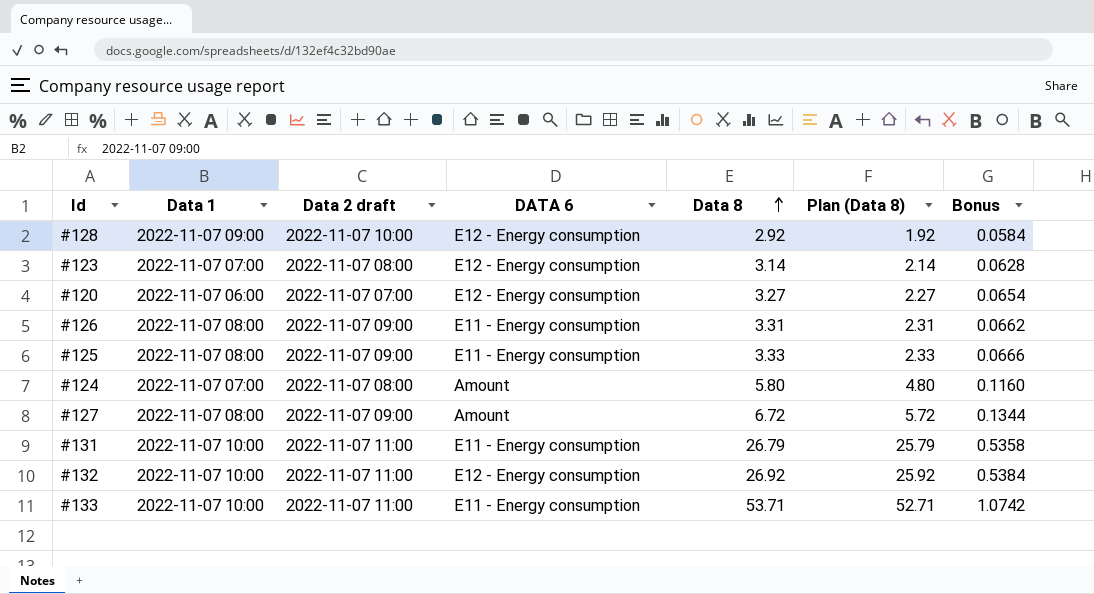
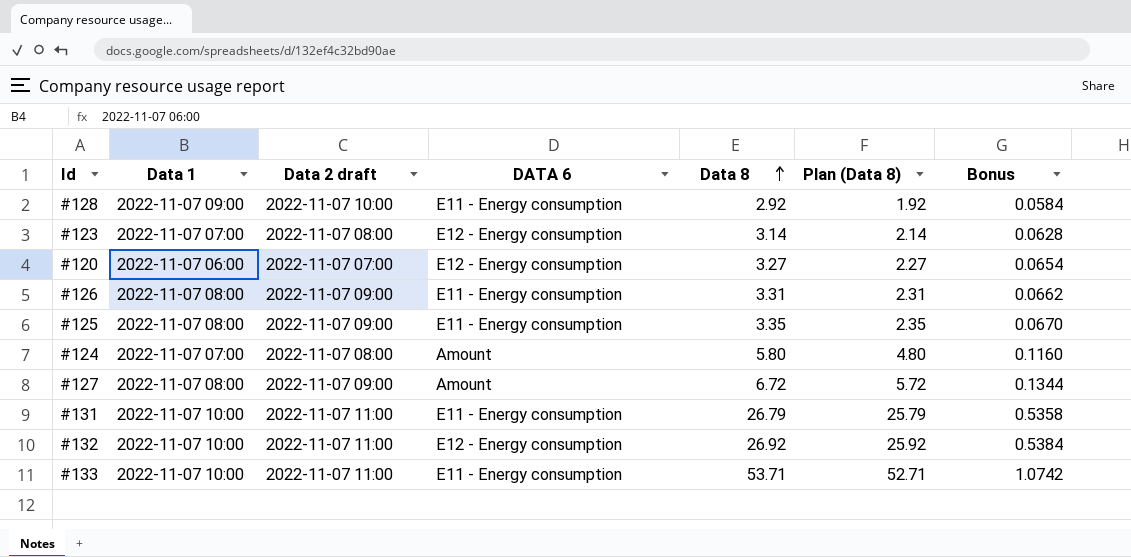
#128 | DATA 6: E12 - Energy consumption -> E11 - Energy consumption
#125 | Data 8: 3.33 -> 3.35
#125 | Plan (Data 8): 2.33 -> 2.35
#125 | Bonus: 0.0666 -> 0.0670

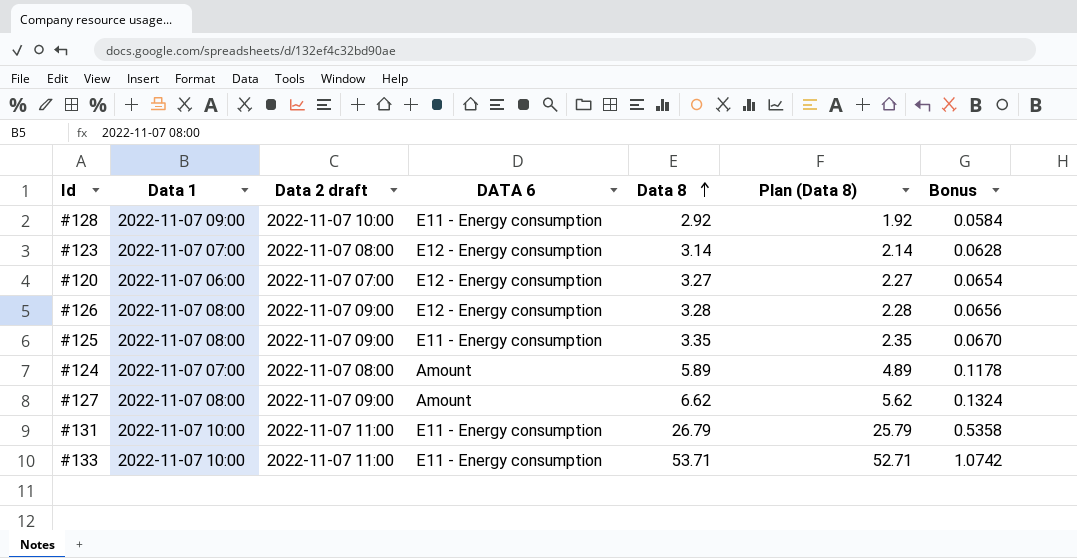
row #132: 2022-11-07 10:00 | 2022-11-07 11:00 | E12 - Energy consumption | 26.92 | 25.92 | 0.5384 -> none
#126 | DATA 6: E11 - Energy consumption -> E12 - Energy consumption
#126 | Data 8: 3.31 -> 3.28
#126 | Plan (Data 8): 2.31 -> 2.28
#126 | Bonus: 0.0662 -> 0.0656
#124 | Data 8: 5.80 -> 5.89
#124 | Plan (Data 8): 4.80 -> 4.89
#124 | Bonus: 0.1160 -> 0.1178
#127 | Data 8: 6.72 -> 6.62
#127 | Plan (Data 8): 5.72 -> 5.62
#127 | Bonus: 0.1344 -> 0.1324

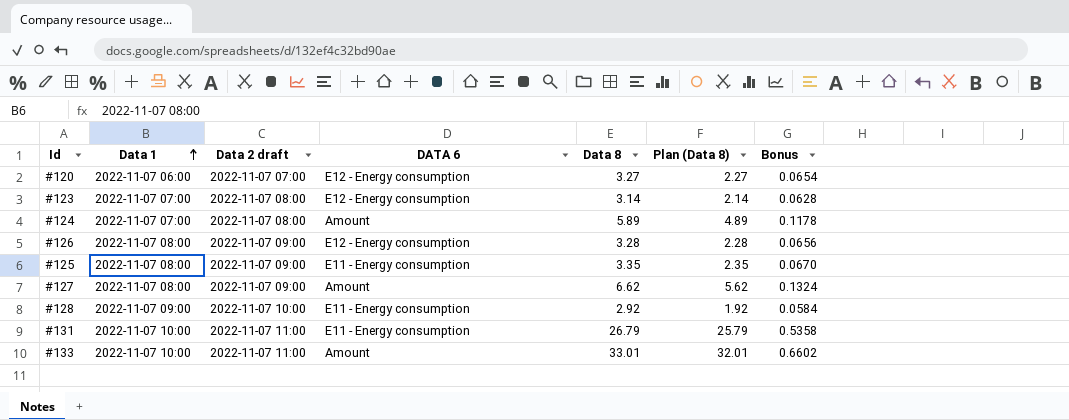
row order: Data 8 ascending -> Data 1 ascending
#133 | DATA 6: E11 - Energy consumption -> Amount
#133 | Data 8: 53.71 -> 33.01
#133 | Plan (Data 8): 52.71 -> 32.01
#133 | Bonus: 1.0742 -> 0.6602

